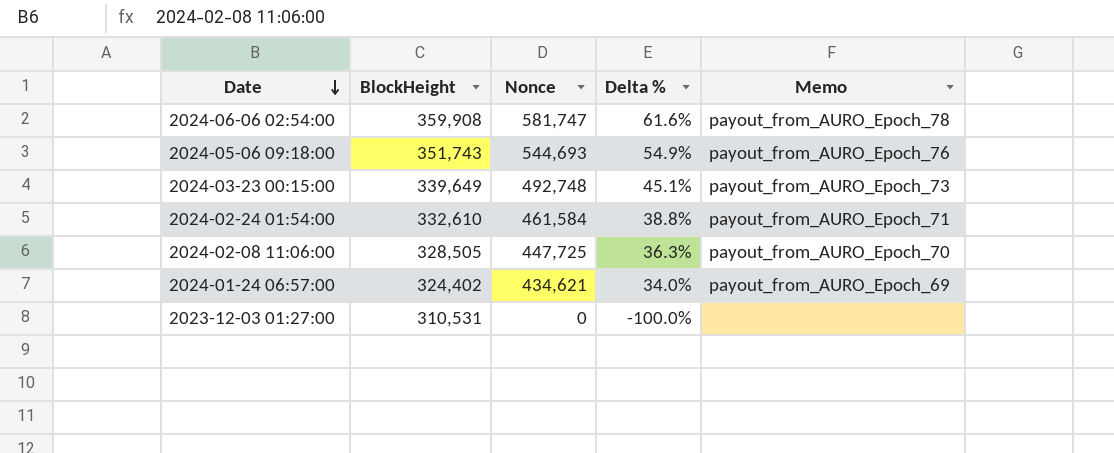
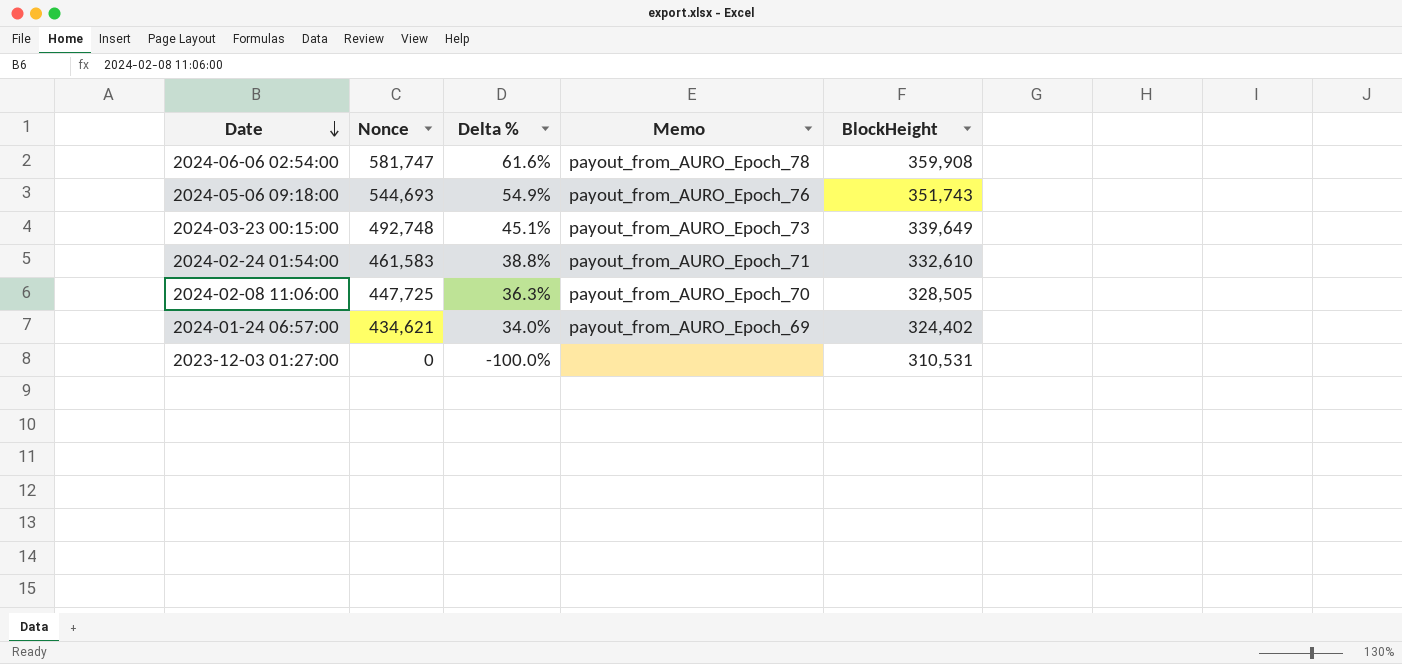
column BlockHeight | position: 2 -> 5
2024-02-24 01:54:00 | Nonce: 461,584 -> 461,583

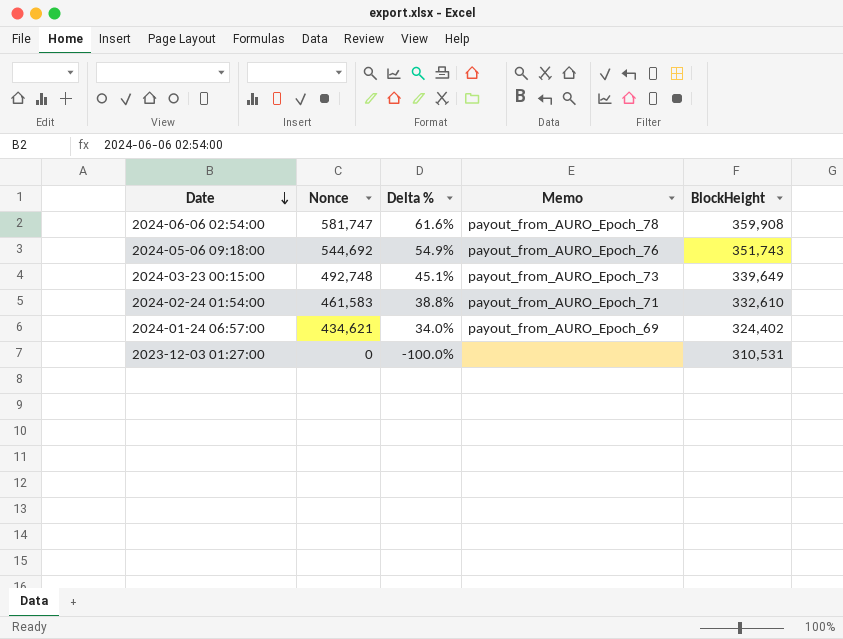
row 2024-02-08 11:06:00: 447,725 | 36.3% | payout_from_AURO_Epoch_70 | 328,505 -> none
2024-05-06 09:18:00 | Nonce: 544,693 -> 544,692

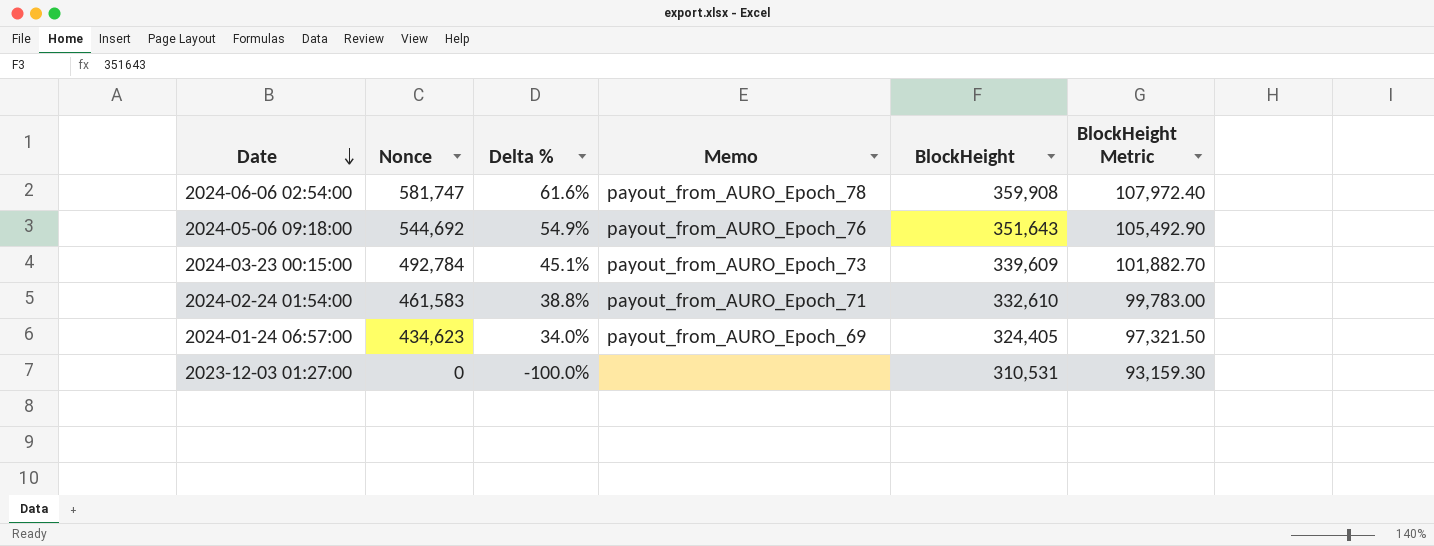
column BlockHeight Metric | formula: none -> [BlockHeight] * 0.3
2024-05-06 09:18:00 | BlockHeight: 351,743 -> 351,643
2024-03-23 00:15:00 | Nonce: 492,748 -> 492,784
2024-03-23 00:15:00 | BlockHeight: 339,649 -> 339,609
2024-01-24 06:57:00 | Nonce: 434,621 -> 434,623
2024-01-24 06:57:00 | BlockHeight: 324,402 -> 324,405

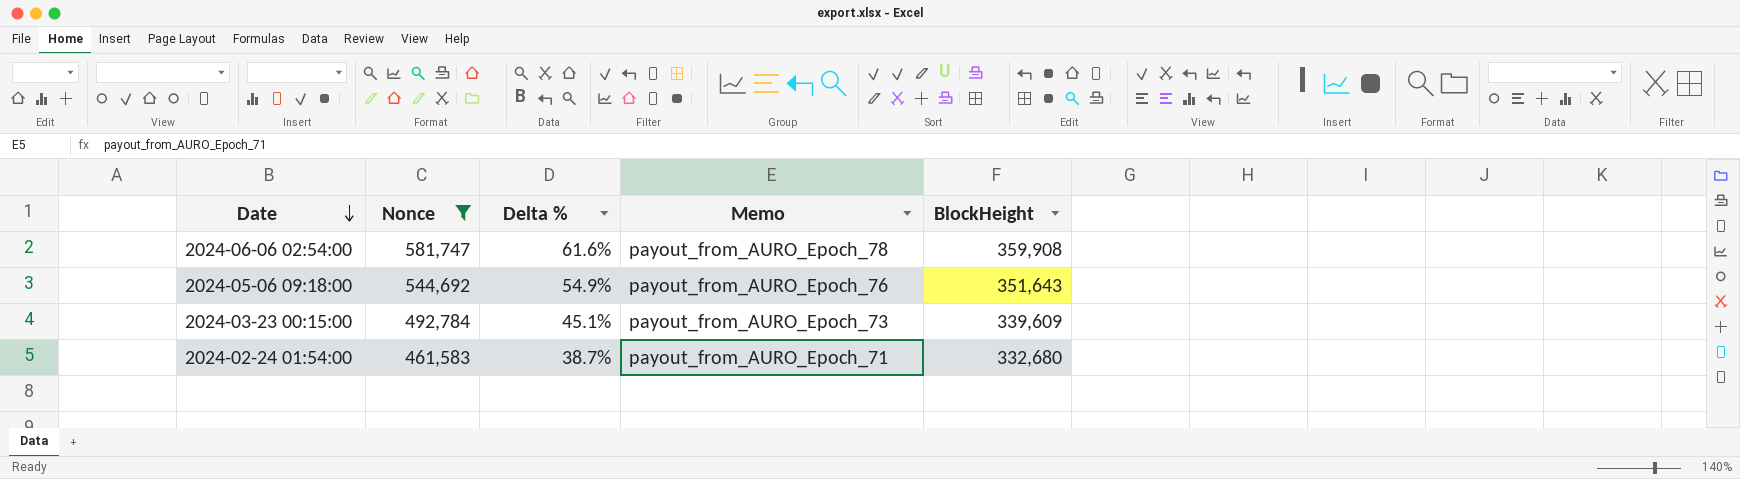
filter: none -> Nonce >= 461,583
column BlockHeight Metric | formula: [BlockHeight] * 0.3 -> none
2024-02-24 01:54:00 | Delta %: 38.8% -> 38.7%
2024-02-24 01:54:00 | BlockHeight: 332,610 -> 332,680

